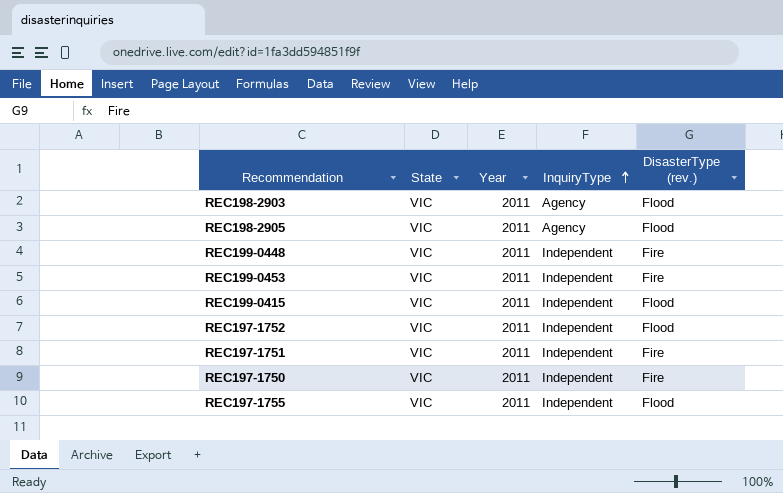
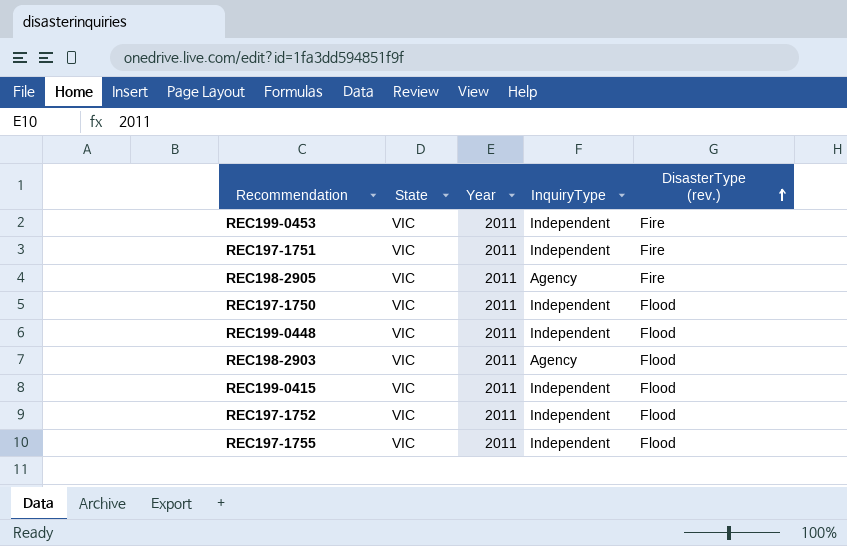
row order: InquiryType ascending -> DisasterType (rev.) ascending
REC198-2905 | DisasterType (rev.): Flood -> Fire
REC197-1750 | DisasterType (rev.): Fire -> Flood
REC199-0448 | DisasterType (rev.): Fire -> Flood

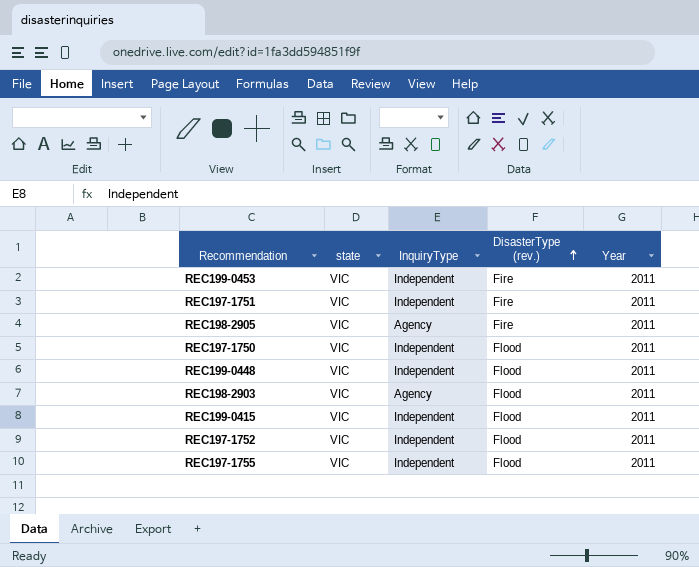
column name: State -> state
column Year | position: 3 -> 5

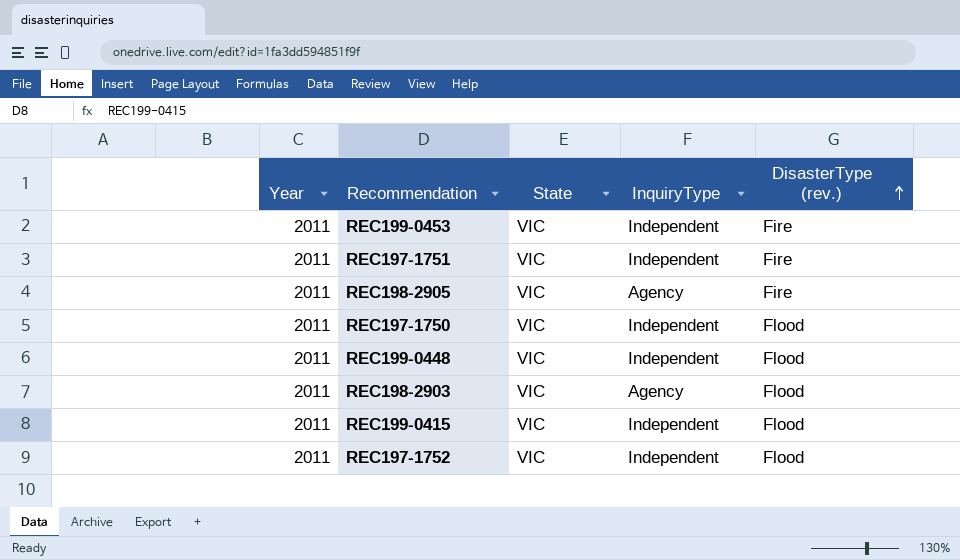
column Year | position: 5 -> 1
column name: state -> State
row REC197-1755: VIC | Independent | Flood | 2011 -> none

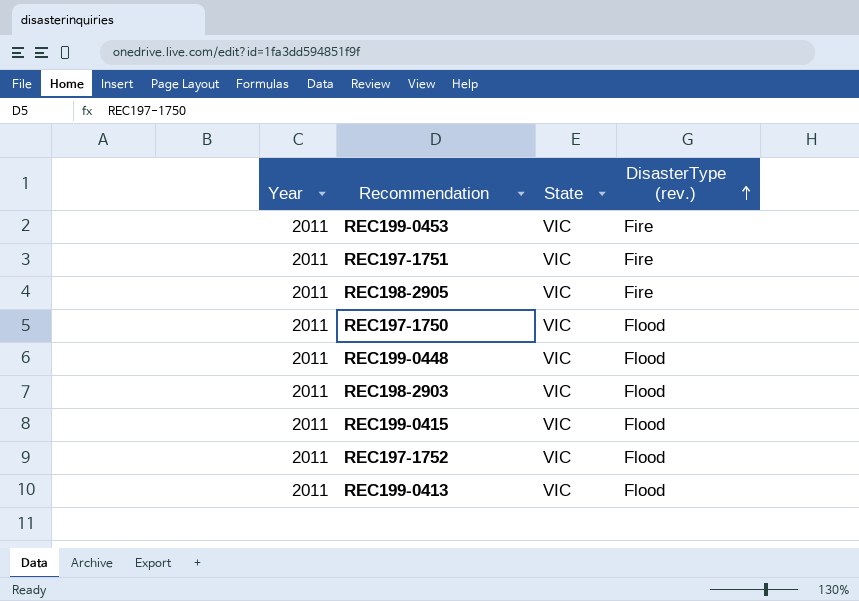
column InquiryType | position: 4 -> none
row REC199-0413: none -> 2011 | VIC | Flood

